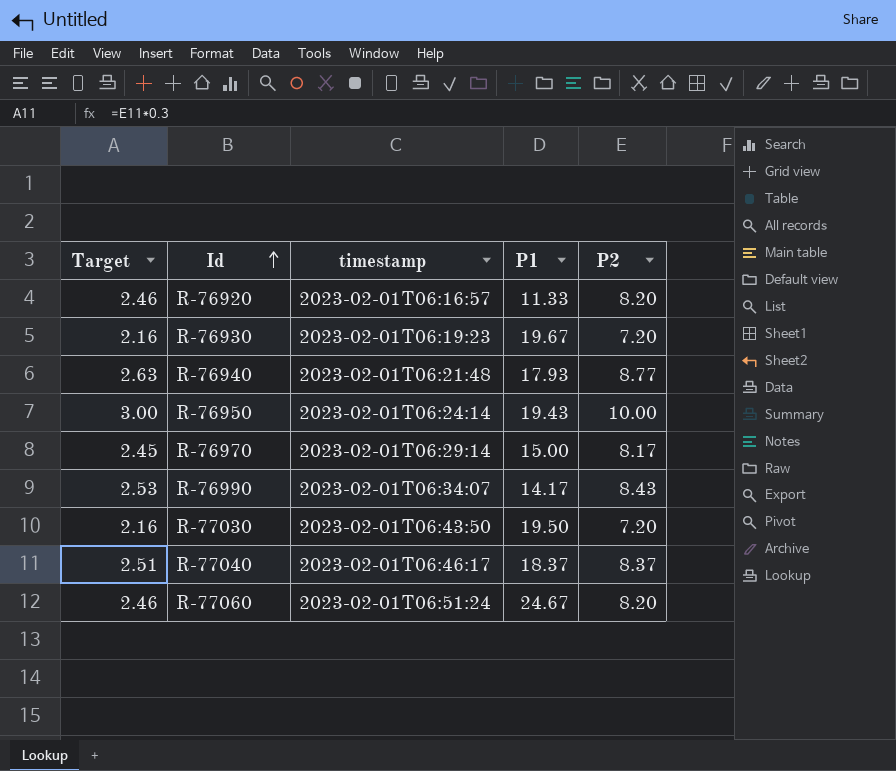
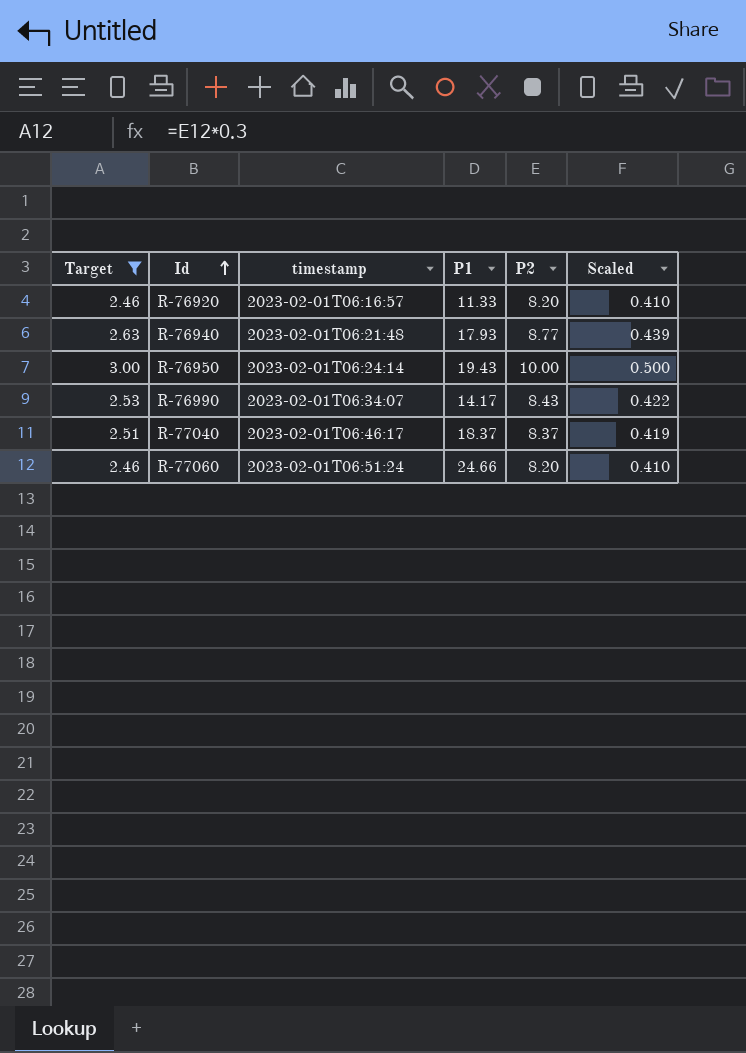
filter: none -> Target >= 2.46
column Scaled | formula: none -> [P2] * 0.05
R-77060 | P1: 24.67 -> 24.66

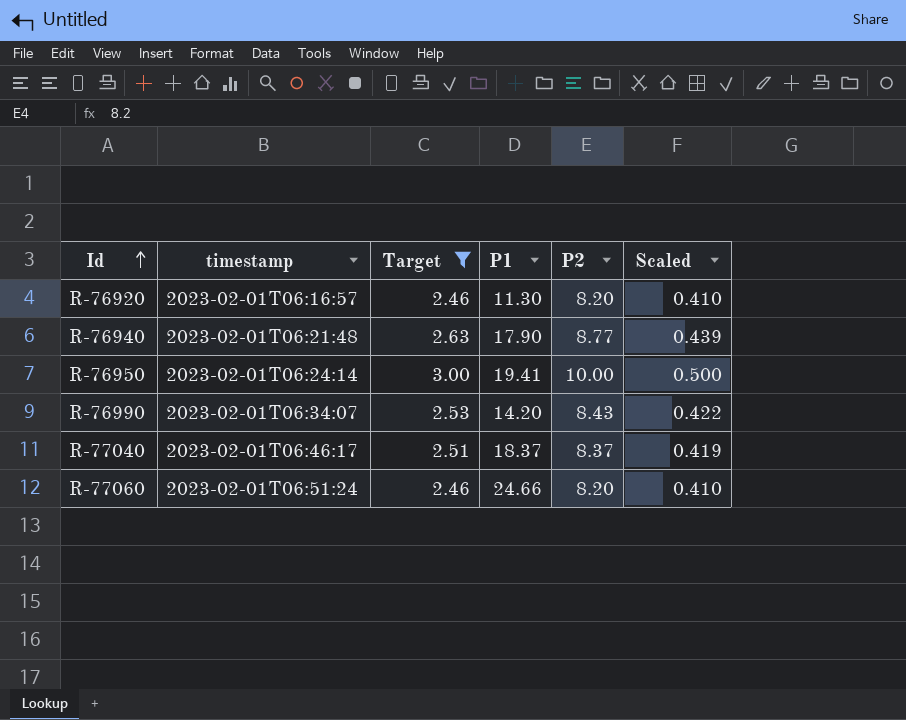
column Target | position: 1 -> 3
R-76920 | P1: 11.33 -> 11.30
R-76940 | P1: 17.93 -> 17.90
R-76950 | P1: 19.43 -> 19.41
R-76990 | P1: 14.17 -> 14.20

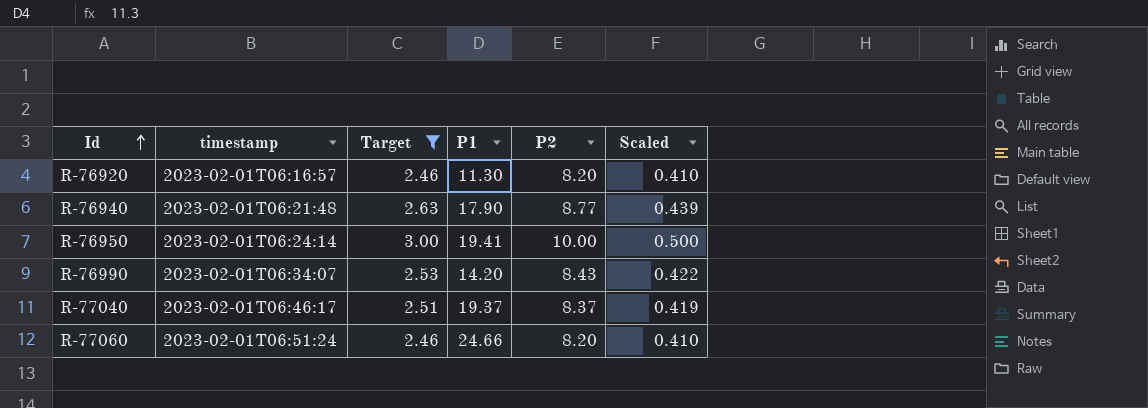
R-77040 | P1: 18.37 -> 19.37

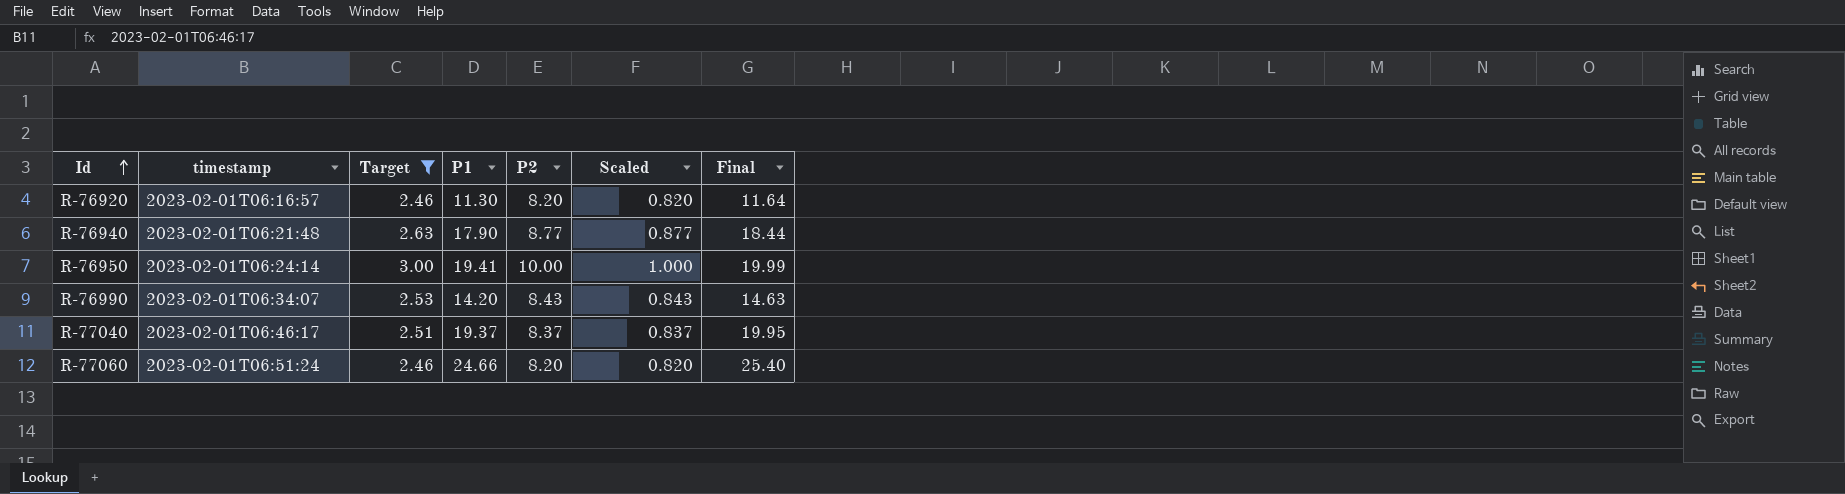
column Scaled | formula: [P2] * 0.05 -> [P2] * 0.1
column Final | formula: none -> [P1] * 1.03

